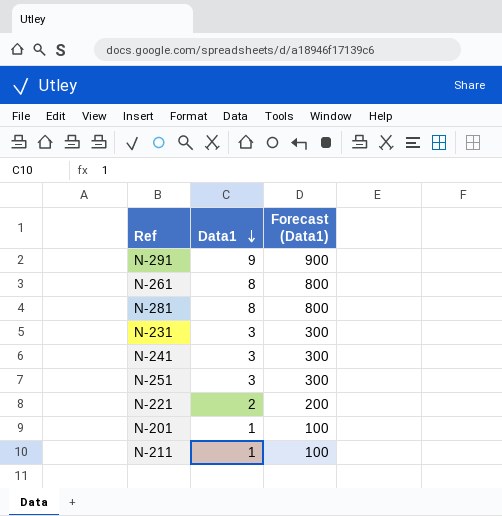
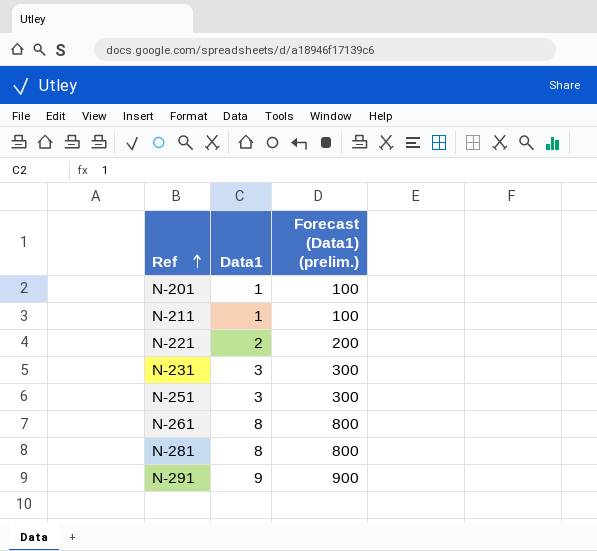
row order: Data1 descending -> Ref ascending
column name: Forecast (Data1) -> Forecast (Data1) (prelim.)
row N-241: 3 | 300 -> none

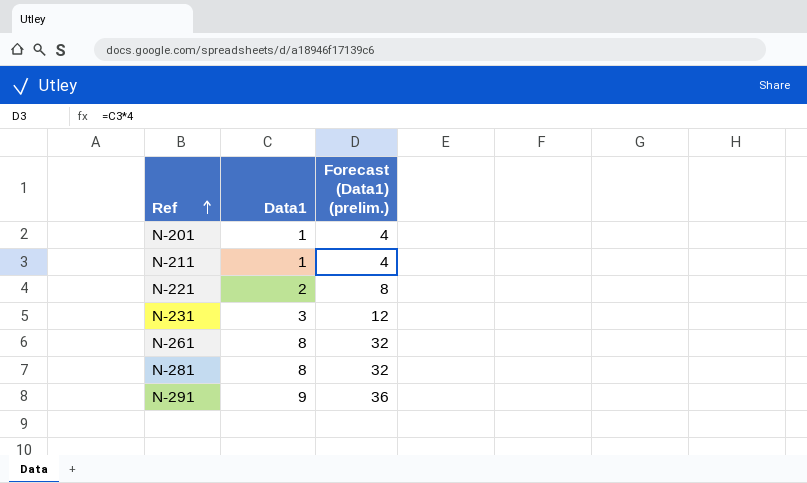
column Forecast (Data1) (prelim.) | formula: [Data1] * 100 -> [Data1] * 4
row N-251: 3 | 300 -> none

